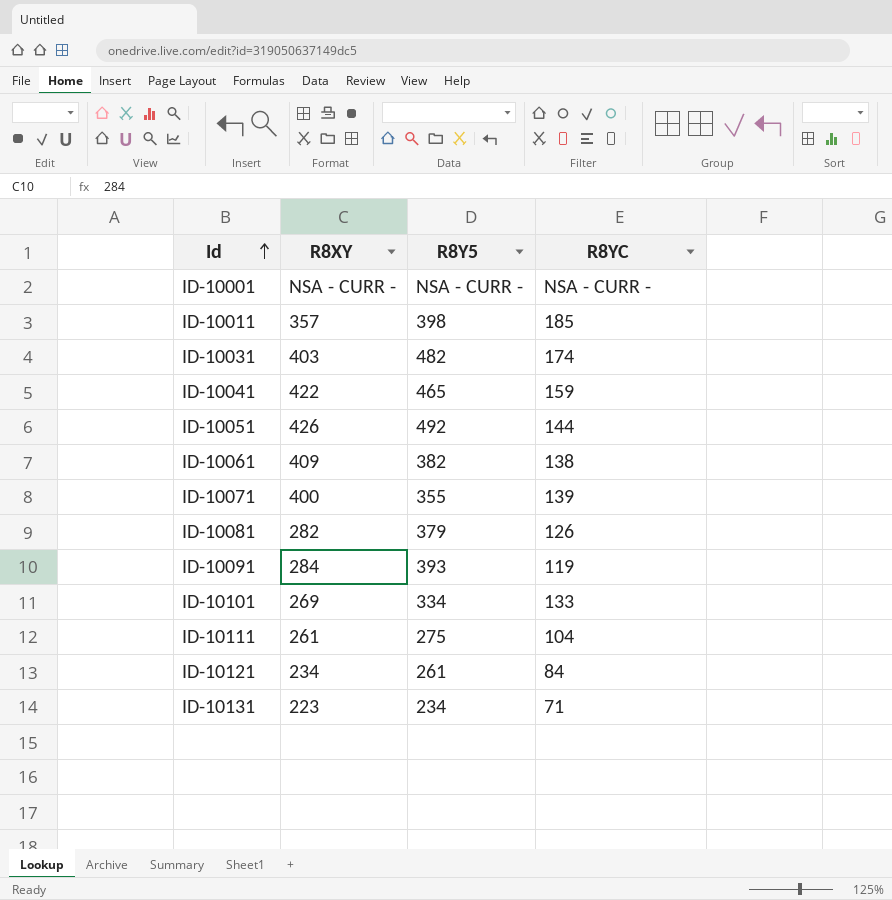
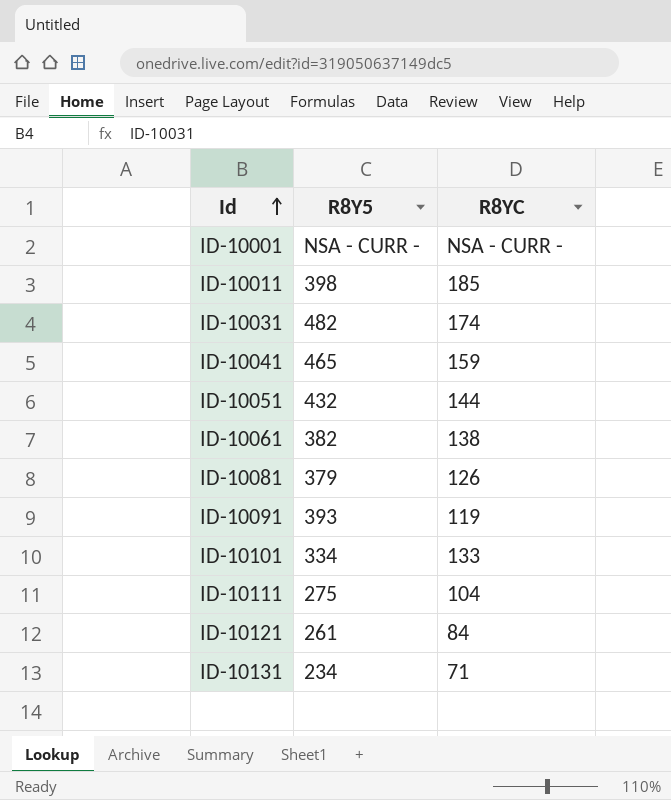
column R8XY | position: 2 -> none
row ID-10071: 400 | 355 | 139 -> none
ID-10051 | R8Y5: 492 -> 432

